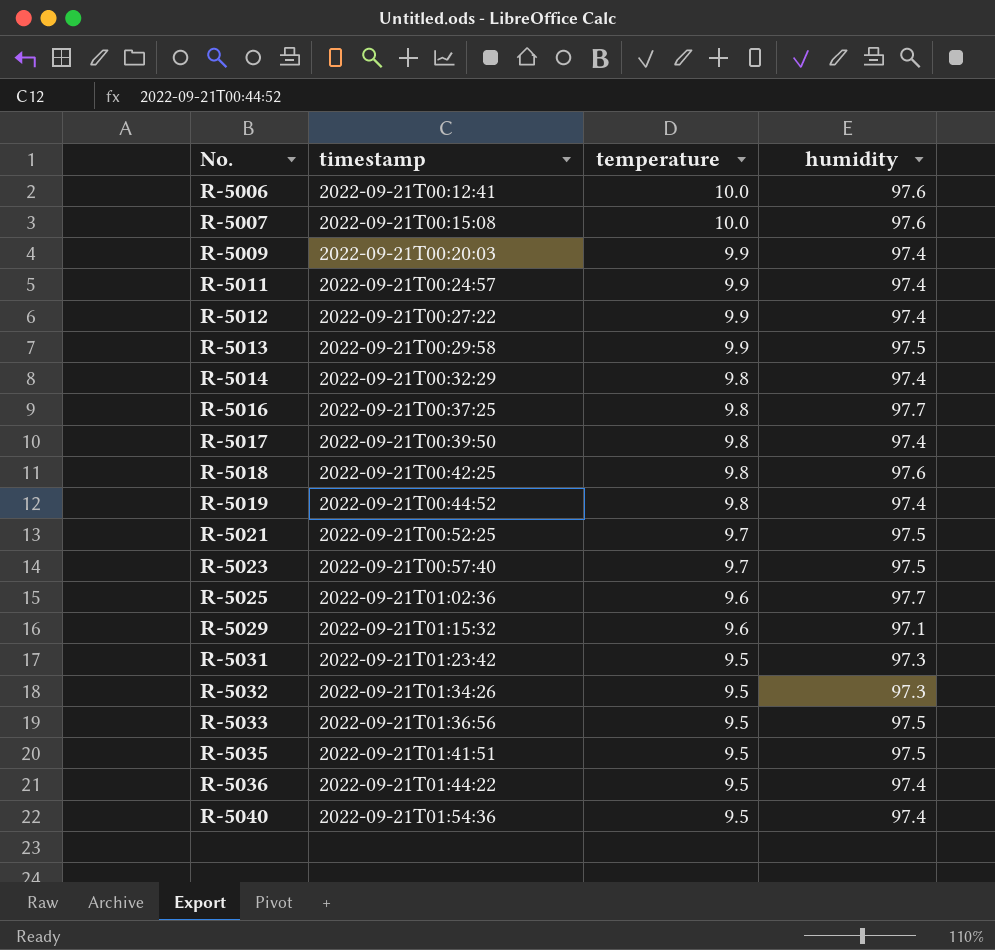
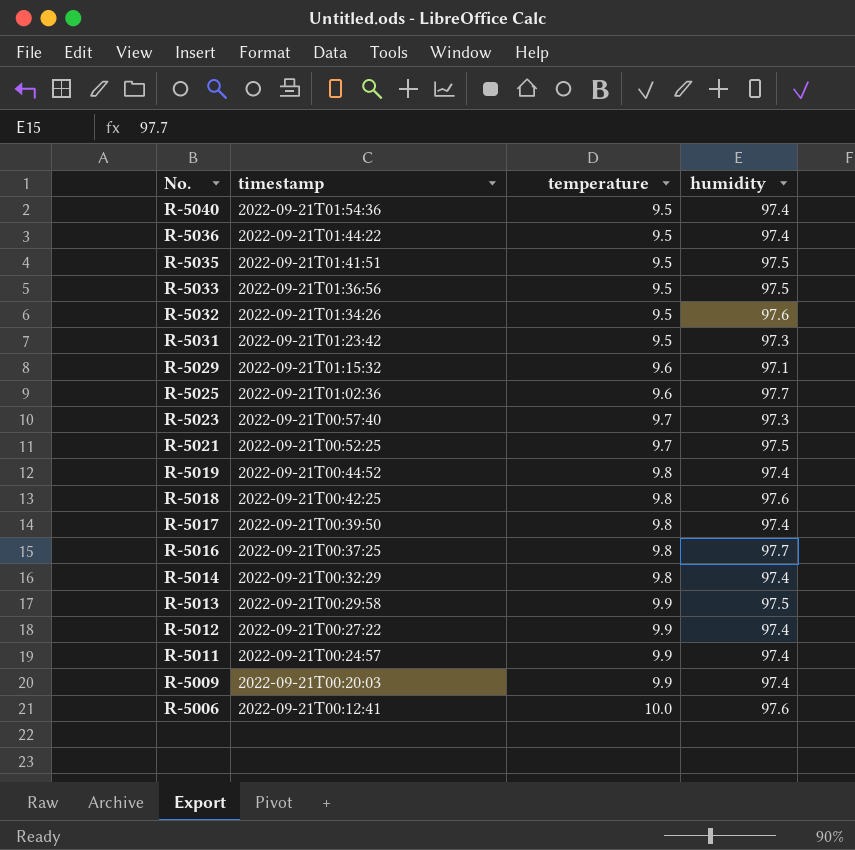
row order: No. ascending -> No. descending
row R-5007: 2022-09-21T00:15:08 | 10.0 | 97.6 -> none
R-5032 | humidity: 97.3 -> 97.6
R-5023 | humidity: 97.5 -> 97.3

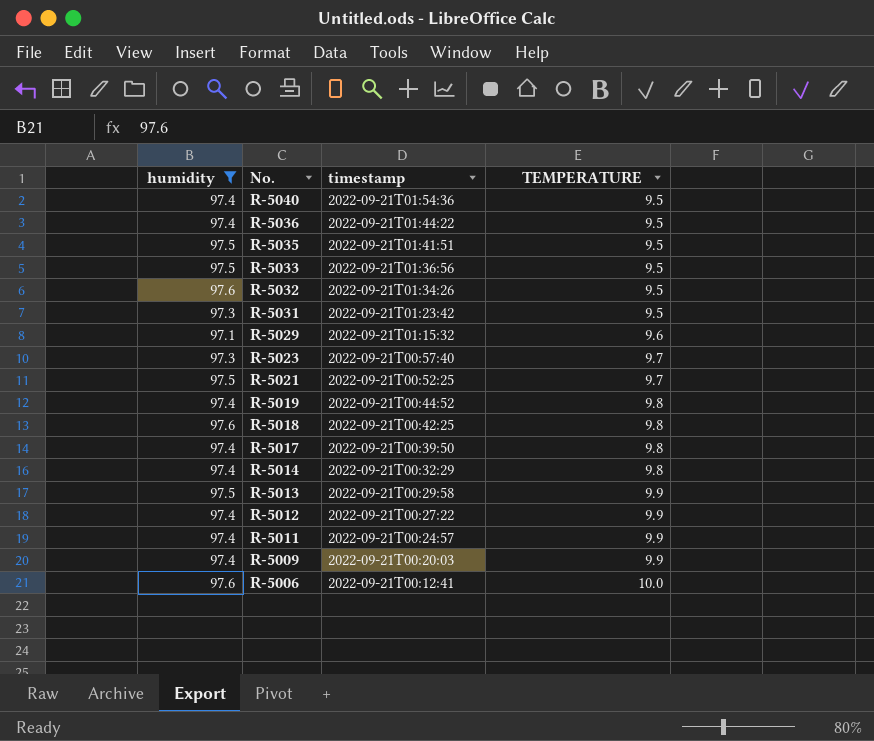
filter: none -> humidity != 97.7
column humidity | position: 4 -> 1
column name: temperature -> TEMPERATURE

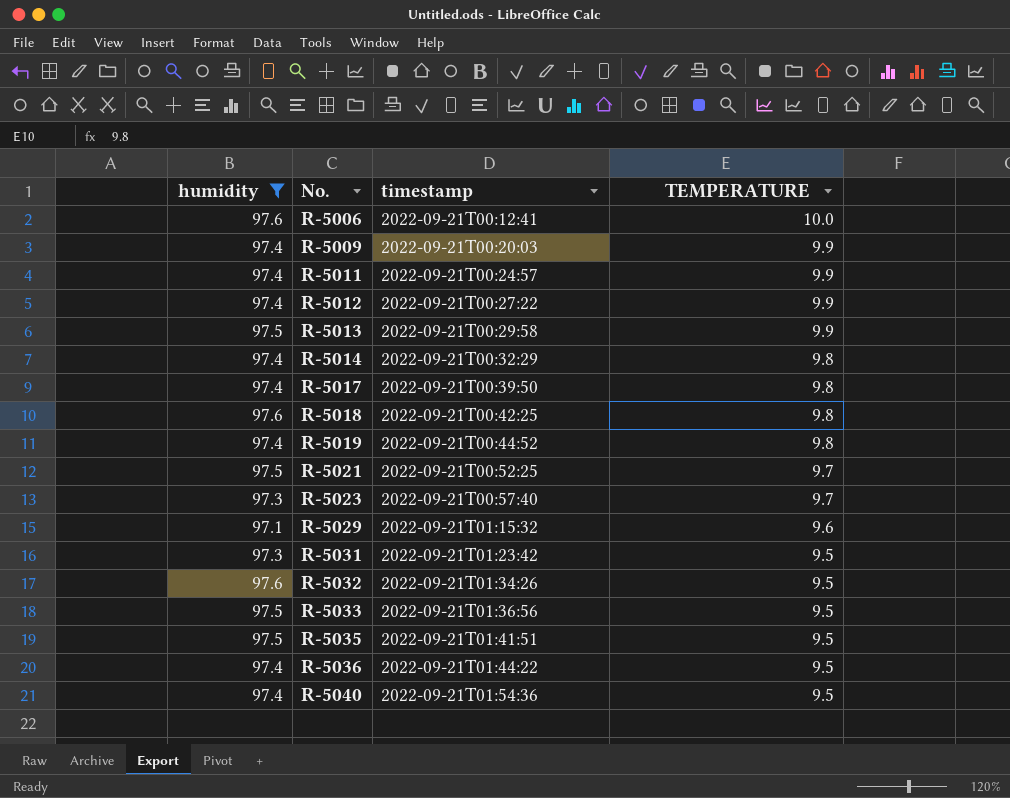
row order: No. descending -> No. ascending

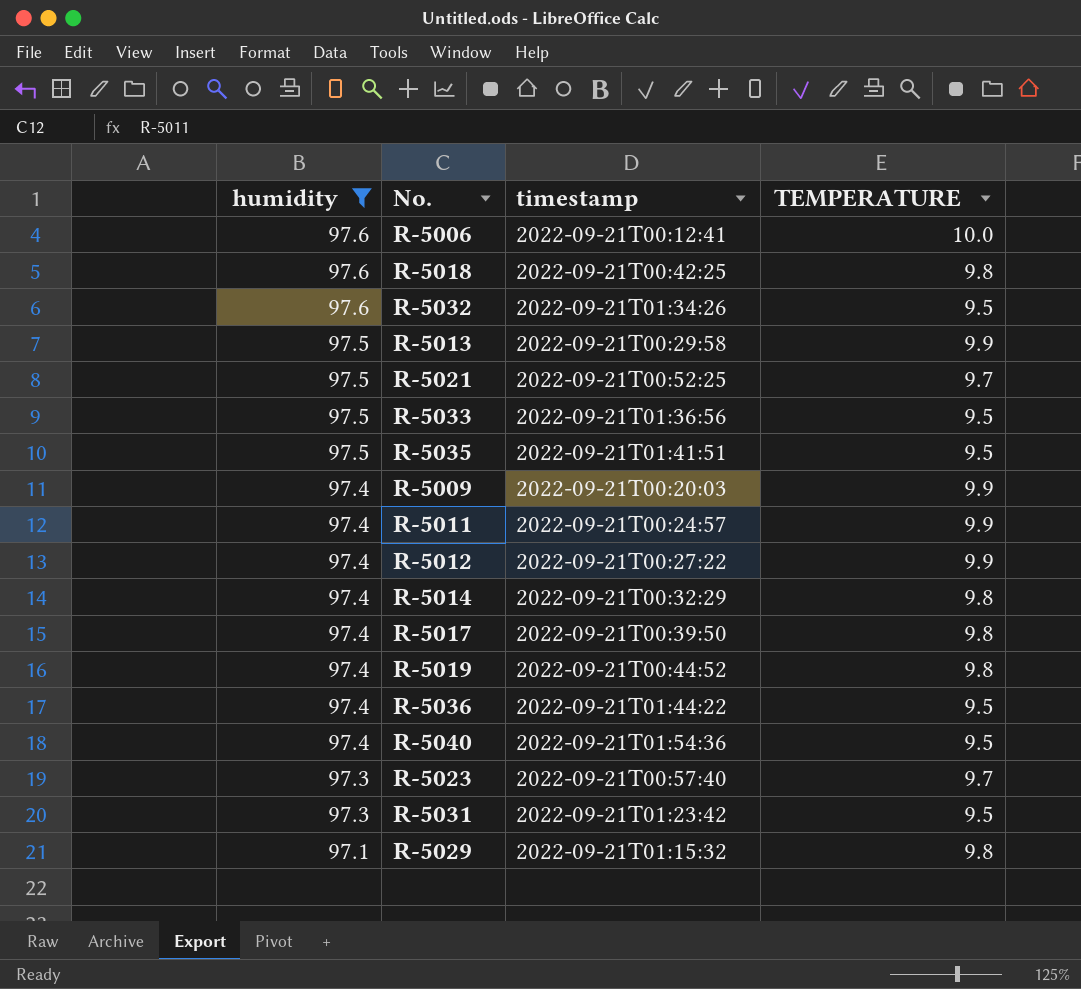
row order: No. ascending -> humidity descending
R-5029 | TEMPERATURE: 9.6 -> 9.8

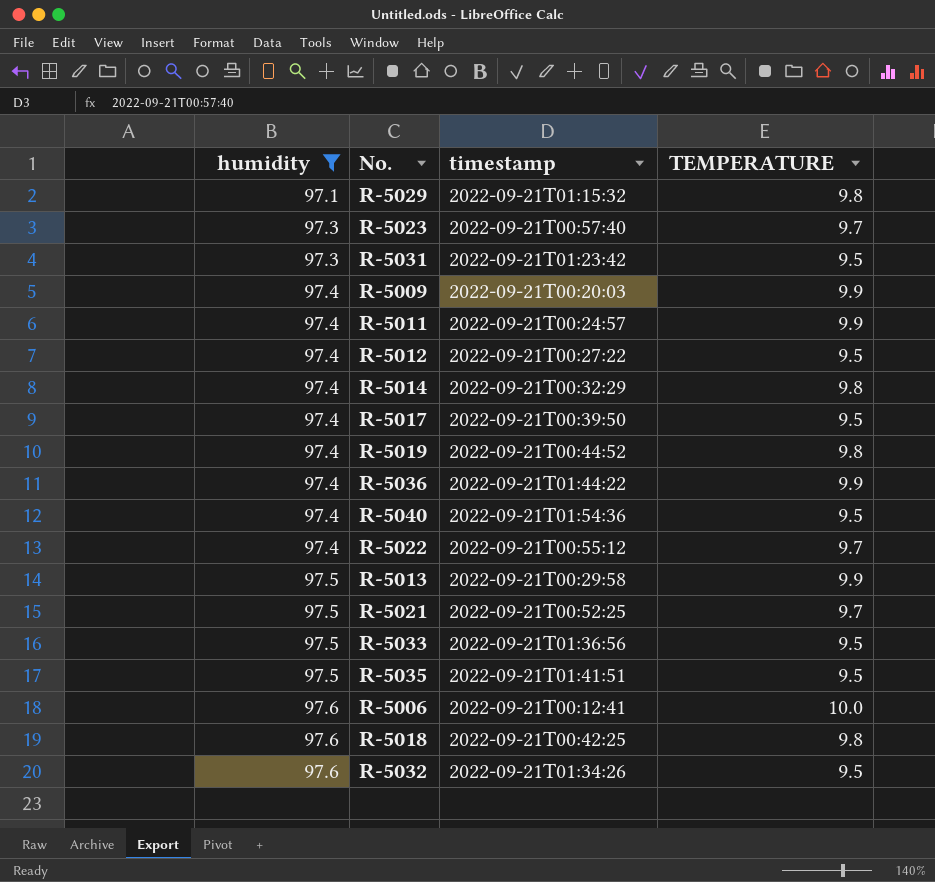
row order: humidity descending -> humidity ascending
R-5012 | TEMPERATURE: 9.9 -> 9.5
R-5017 | TEMPERATURE: 9.8 -> 9.5
R-5036 | TEMPERATURE: 9.5 -> 9.9
row R-5022: none -> 97.4 | 2022-09-21T00:55:12 | 9.7

